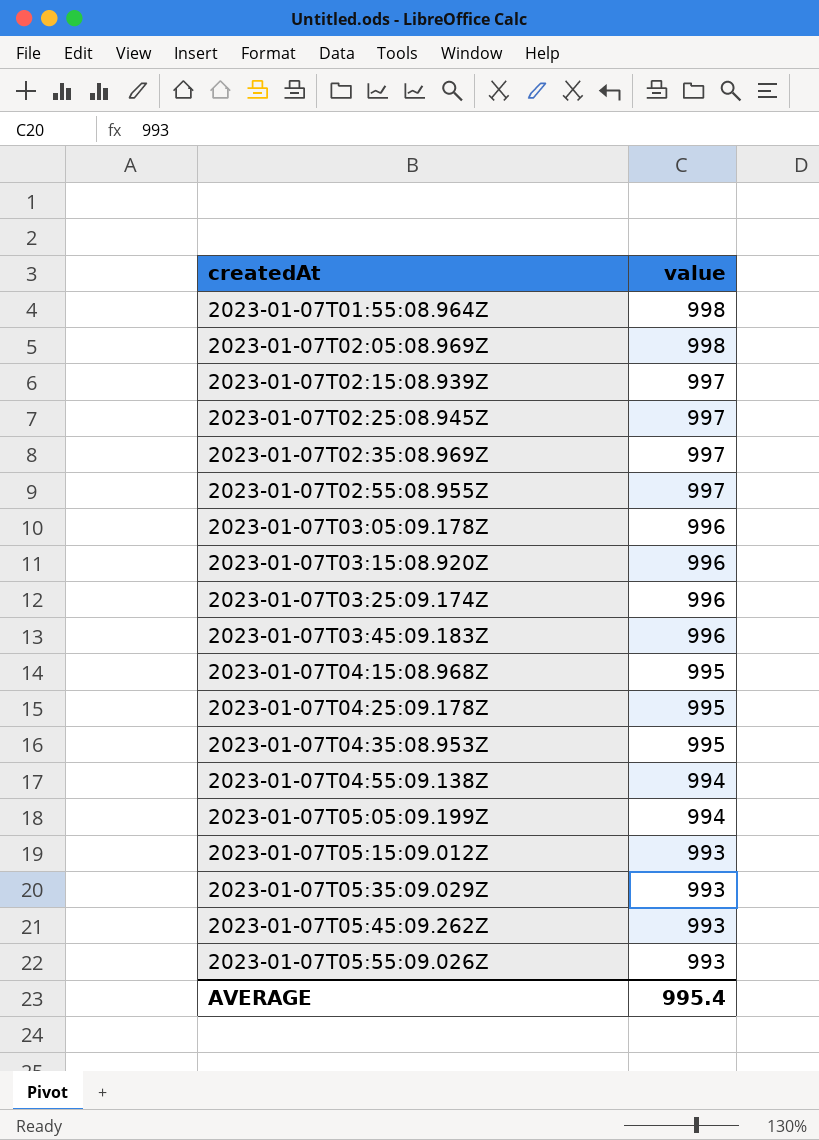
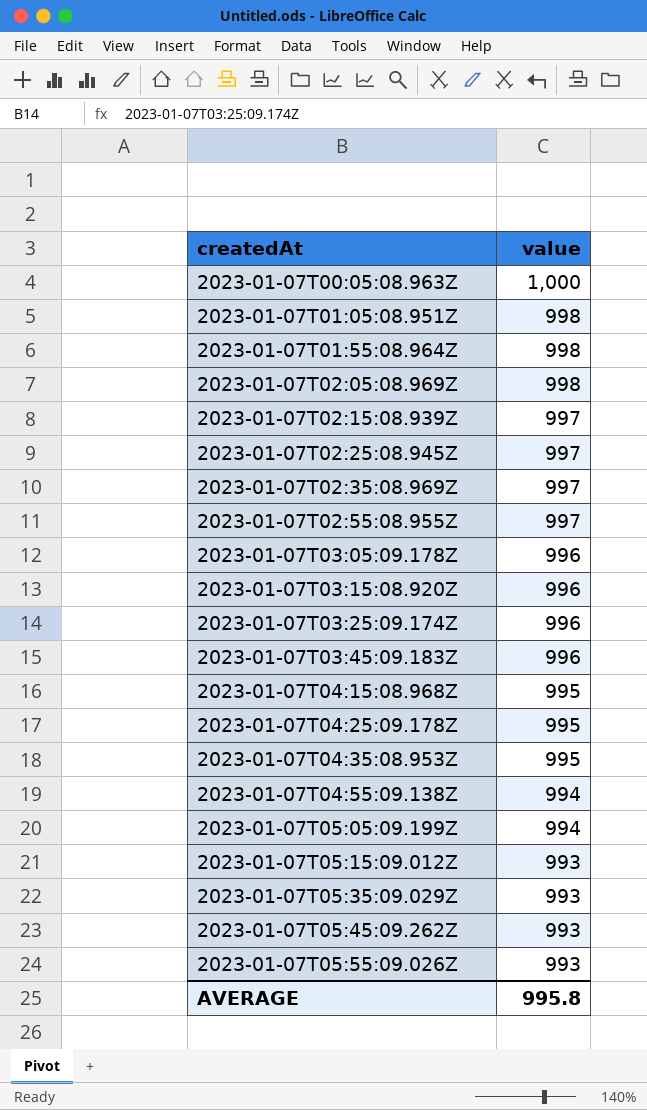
row 2023-01-07T00:05:08.963Z: none -> 1,000
row 2023-01-07T01:05:08.951Z: none -> 998
AVERAGE | value: 995.4 -> 995.8

